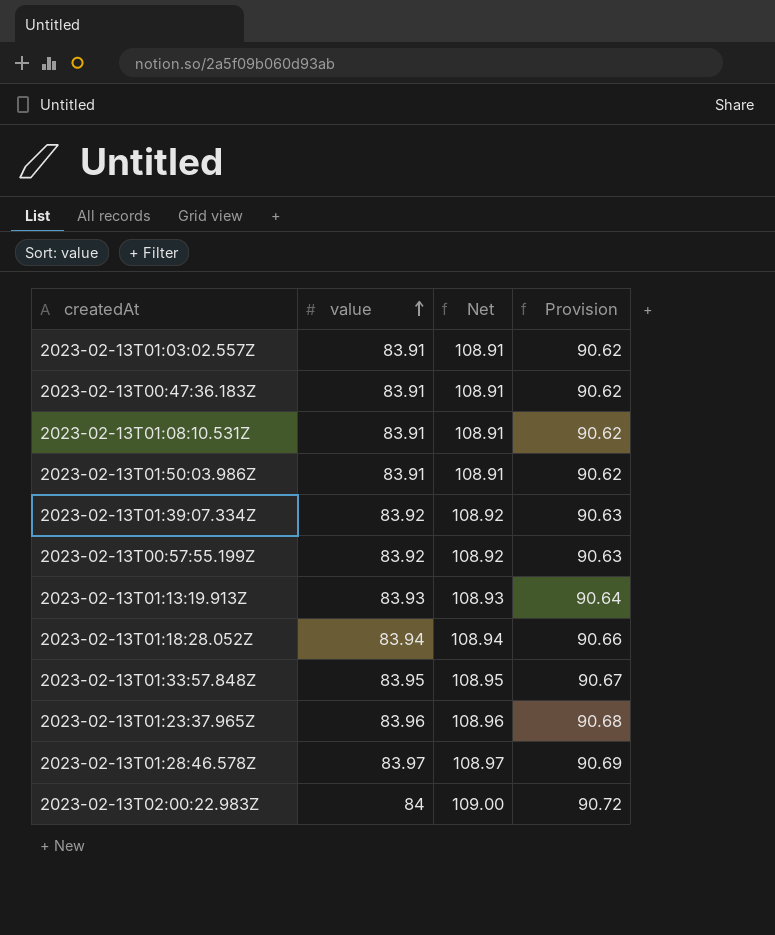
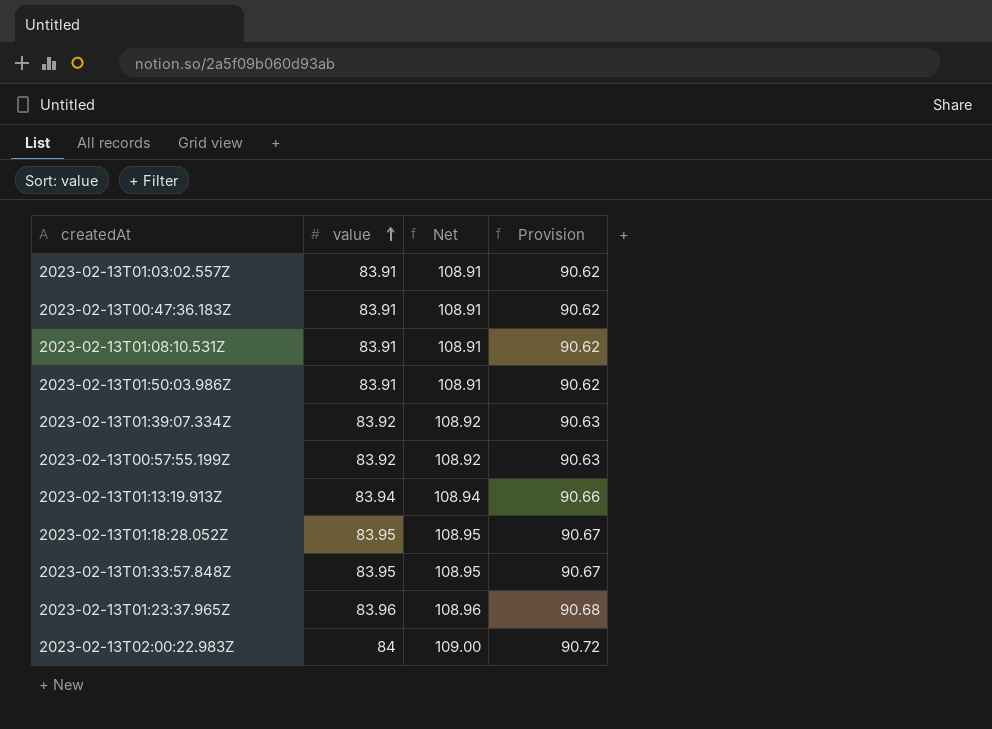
row 2023-02-13T01:28:46.578Z: 83.97 | 108.97 | 90.69 -> none
2023-02-13T01:13:19.913Z | value: 83.93 -> 83.94
2023-02-13T01:13:19.913Z | Net: 108.93 -> 108.94
2023-02-13T01:13:19.913Z | Provision: 90.64 -> 90.66
2023-02-13T01:18:28.052Z | value: 83.94 -> 83.95
2023-02-13T01:18:28.052Z | Net: 108.94 -> 108.95
2023-02-13T01:18:28.052Z | Provision: 90.66 -> 90.67

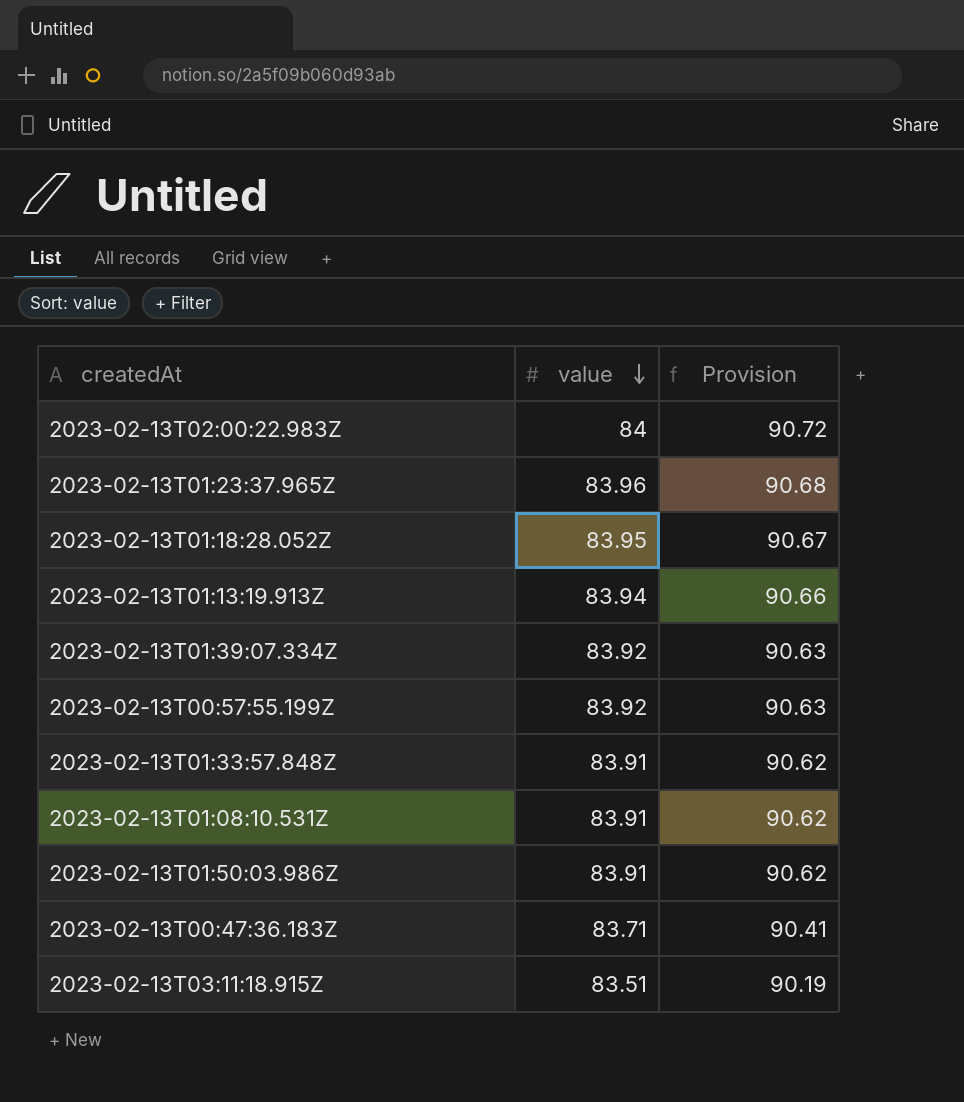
row order: value ascending -> value descending
column Net | formula: [value] + 25 -> none
row 2023-02-13T01:03:02.557Z: 83.91 | 108.91 | 90.62 -> none
2023-02-13T01:33:57.848Z | value: 83.95 -> 83.91
2023-02-13T01:33:57.848Z | Provision: 90.67 -> 90.62
2023-02-13T00:47:36.183Z | value: 83.91 -> 83.71
2023-02-13T00:47:36.183Z | Provision: 90.62 -> 90.41
row 2023-02-13T03:11:18.915Z: none -> 83.51 | 90.19

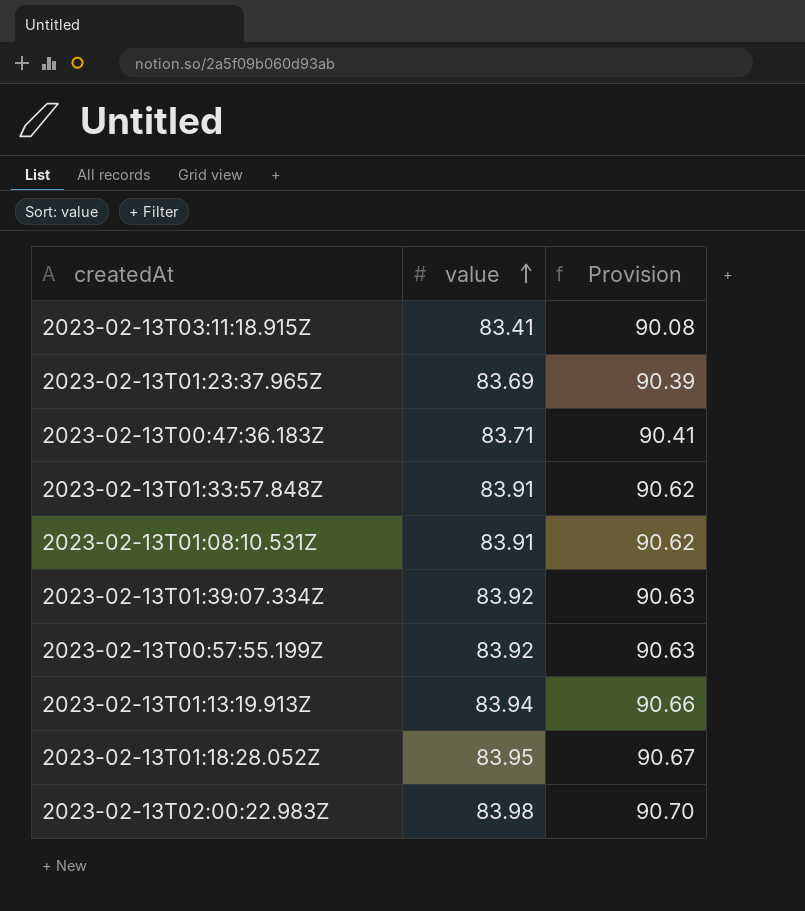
row order: value descending -> value ascending
row 2023-02-13T01:50:03.986Z: 83.91 | 90.62 -> none
2023-02-13T03:11:18.915Z | value: 83.51 -> 83.41
2023-02-13T03:11:18.915Z | Provision: 90.19 -> 90.08
2023-02-13T01:23:37.965Z | value: 83.96 -> 83.69
2023-02-13T01:23:37.965Z | Provision: 90.68 -> 90.39
2023-02-13T02:00:22.983Z | value: 84 -> 83.98
2023-02-13T02:00:22.983Z | Provision: 90.72 -> 90.70

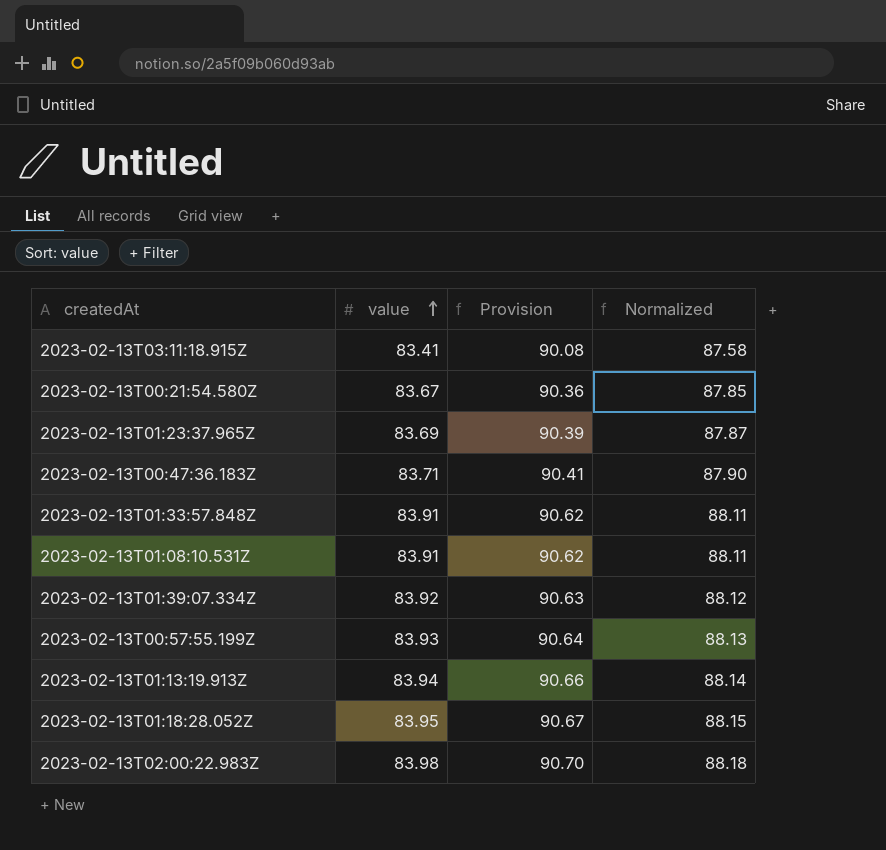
column Normalized | formula: none -> [value] * 1.05
row 2023-02-13T00:21:54.580Z: none -> 83.67 | 90.36 | 87.85
2023-02-13T00:57:55.199Z | value: 83.92 -> 83.93
2023-02-13T00:57:55.199Z | Provision: 90.63 -> 90.64

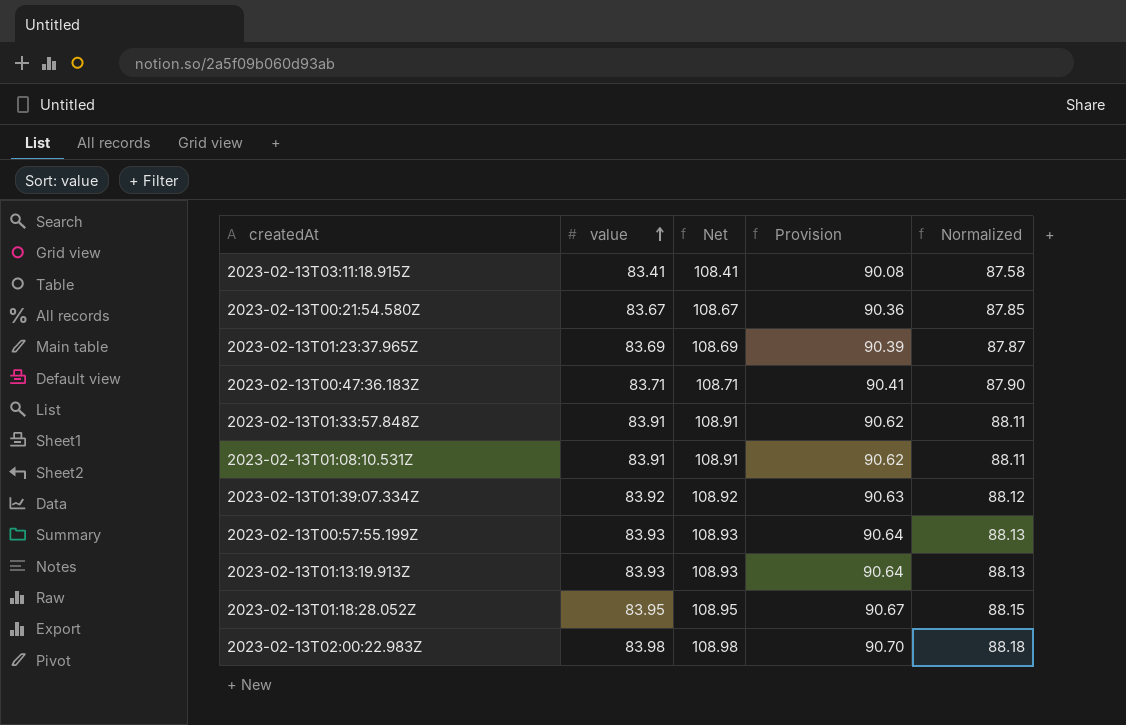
column Net | formula: none -> [value] + 25
2023-02-13T01:13:19.913Z | value: 83.94 -> 83.93
2023-02-13T01:13:19.913Z | Provision: 90.66 -> 90.64
2023-02-13T01:13:19.913Z | Normalized: 88.14 -> 88.13

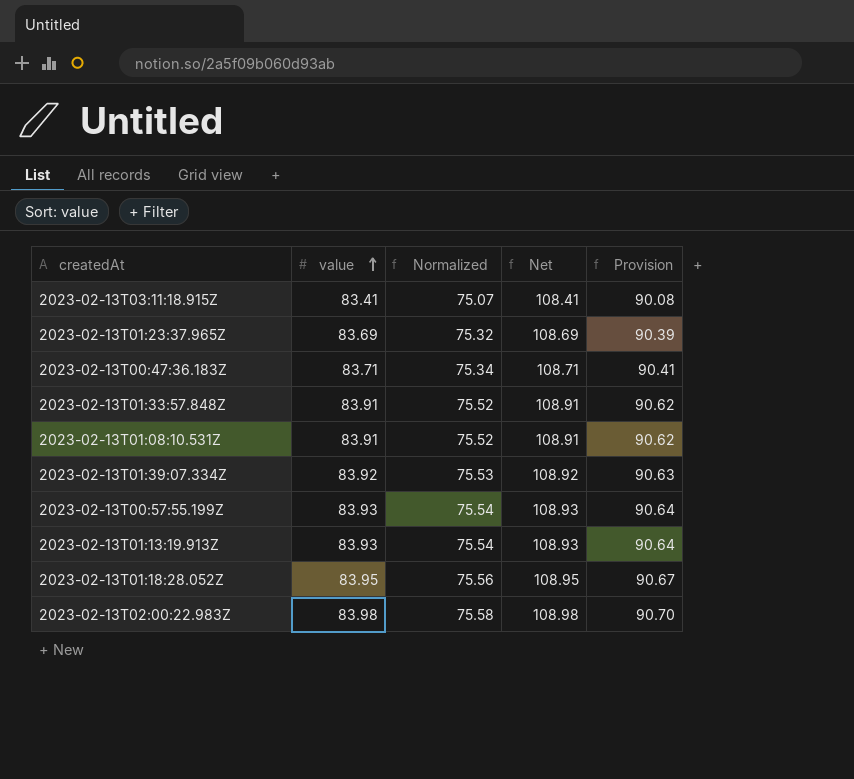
column Normalized | formula: [value] * 1.05 -> [value] * 0.9
column Normalized | position: 5 -> 3
row 2023-02-13T00:21:54.580Z: 83.67 | 108.67 | 90.36 | 87.85 -> none

